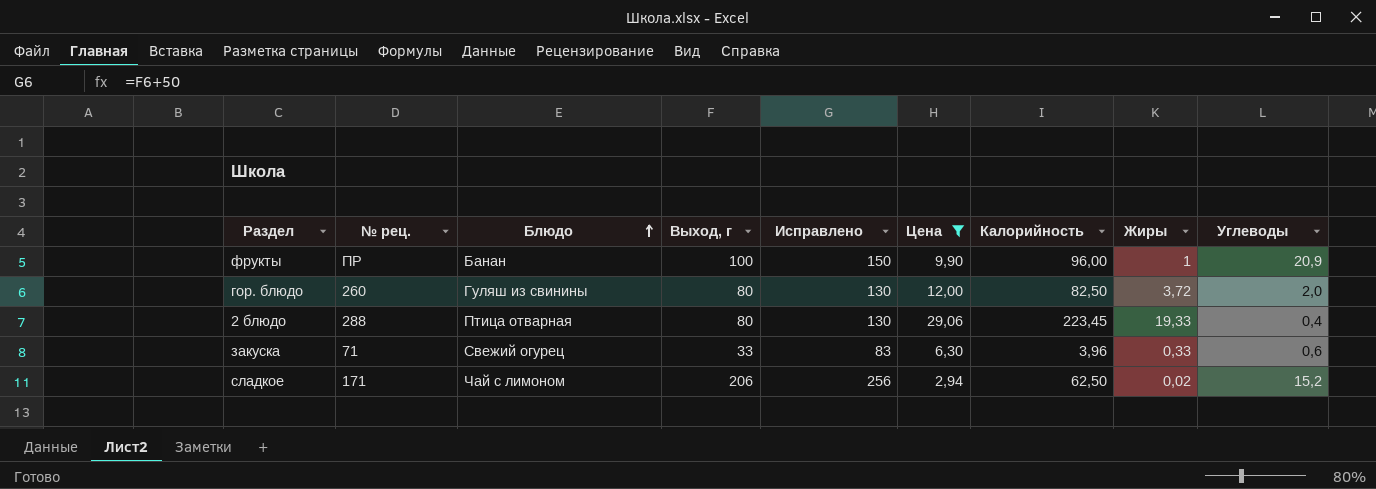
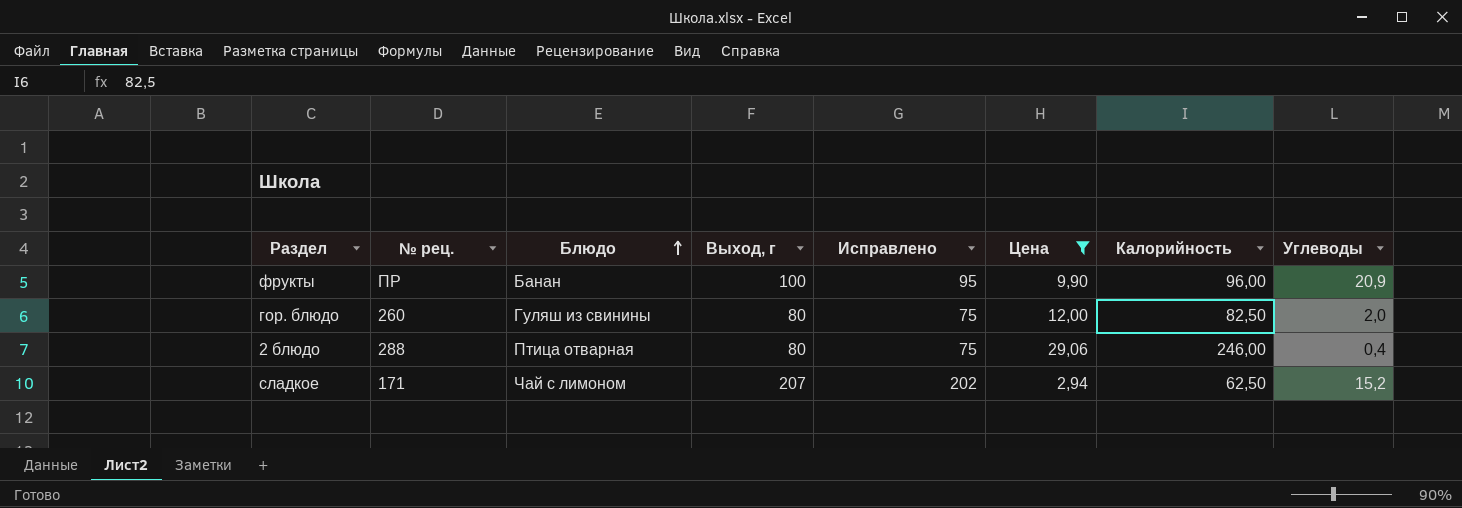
column Жиры | position: 8 -> none
column Исправлено | formula: [Выход, г] + 50 -> [Выход, г] - 5
row закуска: 71 | Свежий огурец | 33 | 83 | 6,30 | 3,96 | 0,33 | 0,6 -> none
2 блюдо | Калорийность: 223,45 -> 246,00
сладкое | Выход, г: 206 -> 207

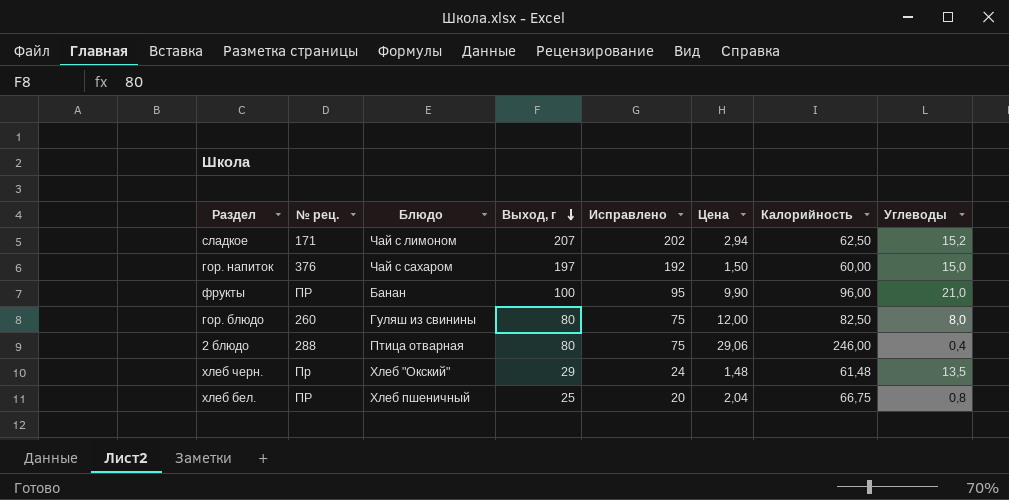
filter: Цена >= 2,94 -> none
row order: Блюдо ascending -> Выход, г descending
фрукты | Углеводы: 20,9 -> 21,0
гор. блюдо | Углеводы: 2,0 -> 8,0

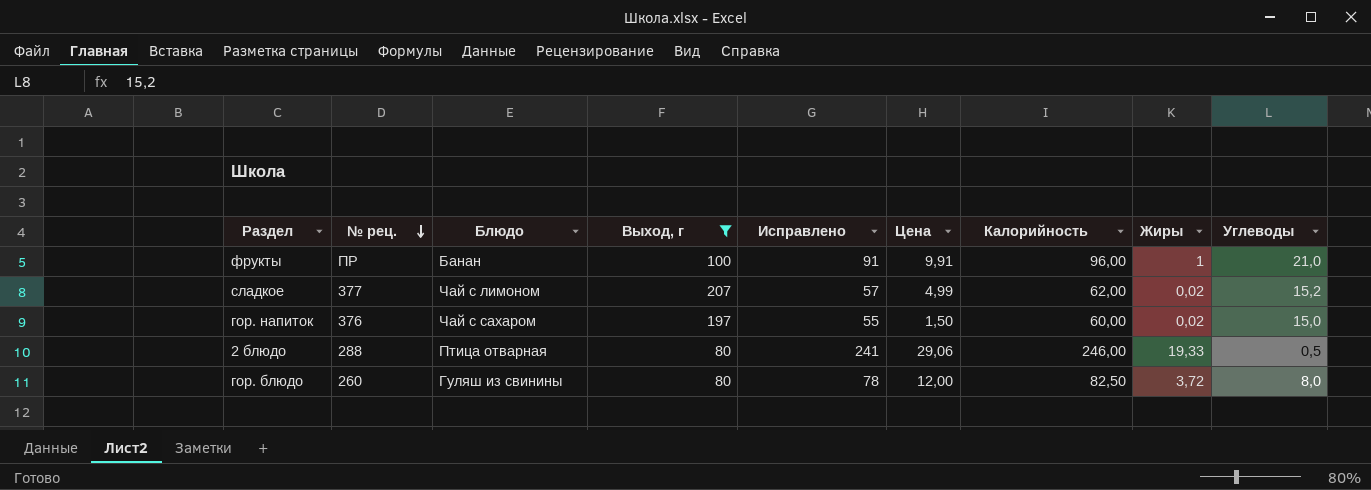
filter: none -> Выход, г >= 80
row order: Выход, г descending -> № рец. descending
column Исправлено | formula: [Выход, г] - 5 -> [Калорийность] - 5
column Жиры | position: none -> 8
фрукты | Цена: 9,90 -> 9,91
сладкое | № рец.: 171 -> 377
сладкое | Цена: 2,94 -> 4,99
сладкое | Калорийность: 62,50 -> 62,00
2 блюдо | Углеводы: 0,4 -> 0,5

